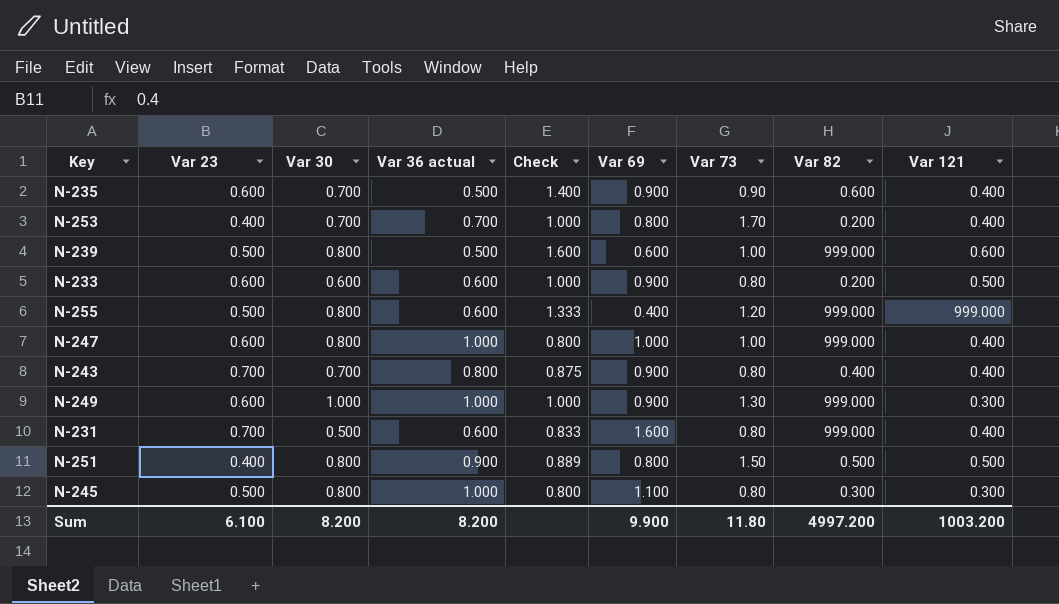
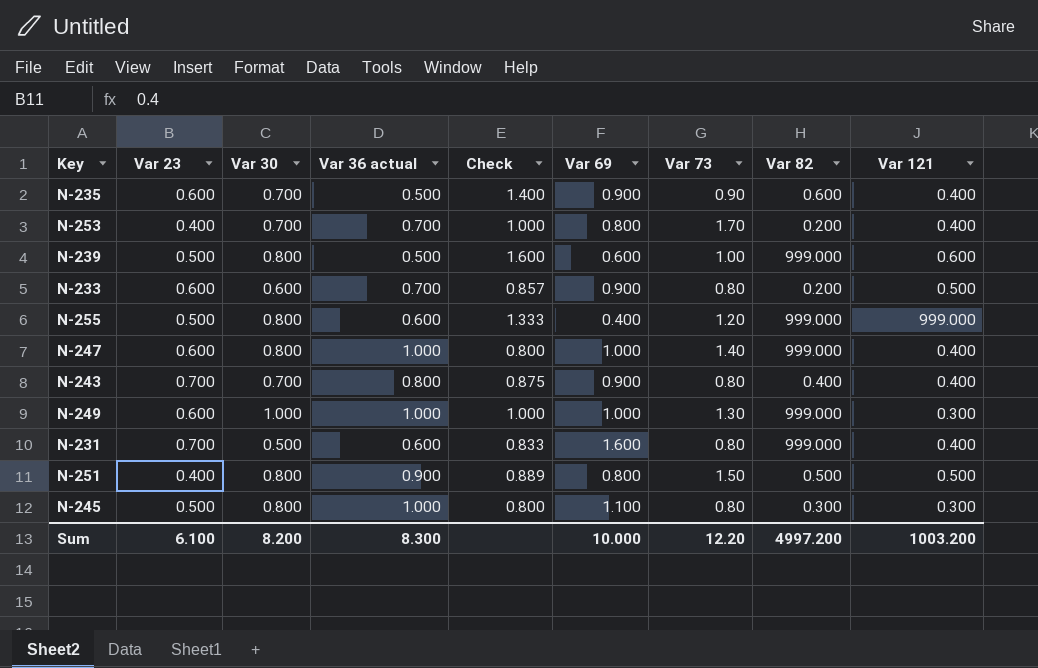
N-233 | Var 36 actual: 0.600 -> 0.700
N-233 | Check: 1.000 -> 0.857
N-247 | Var 73: 1.00 -> 1.40
N-249 | Var 69: 0.900 -> 1.000
Sum | Var 36 actual: 8.200 -> 8.300
Sum | Var 69: 9.900 -> 10.000
Sum | Var 73: 11.80 -> 12.20

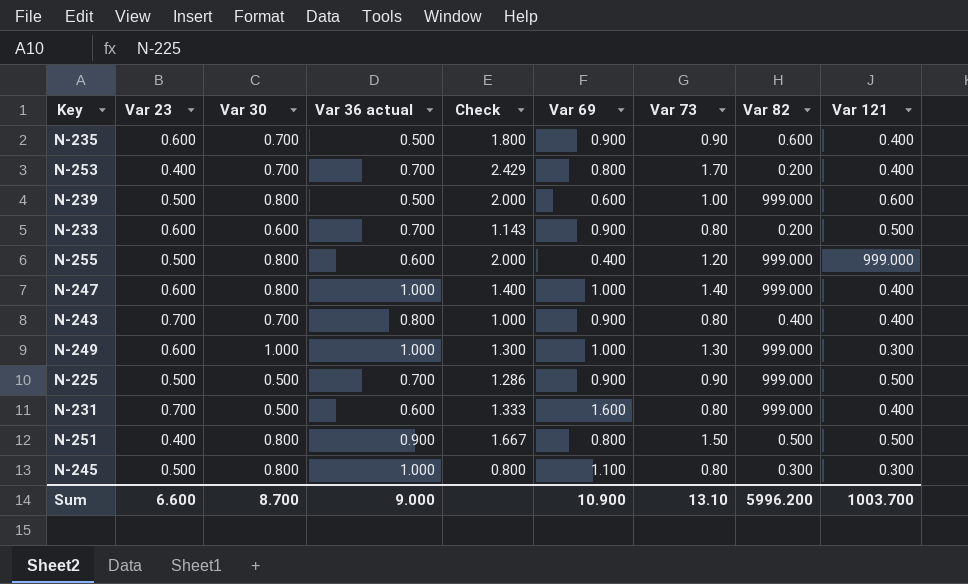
column Check | formula: [Var 30] / [Var 36 actual] -> [Var 73] / [Var 36 actual]
row N-225: none -> 0.500 | 0.500 | 0.700 | 1.286 | 0.900 | 0.90 | 999.000 | 0.500
Sum | Var 23: 6.100 -> 6.600
Sum | Var 30: 8.200 -> 8.700
Sum | Var 36 actual: 8.300 -> 9.000
Sum | Var 69: 10.000 -> 10.900
Sum | Var 73: 12.20 -> 13.10
Sum | Var 82: 4997.200 -> 5996.200
Sum | Var 121: 1003.200 -> 1003.700

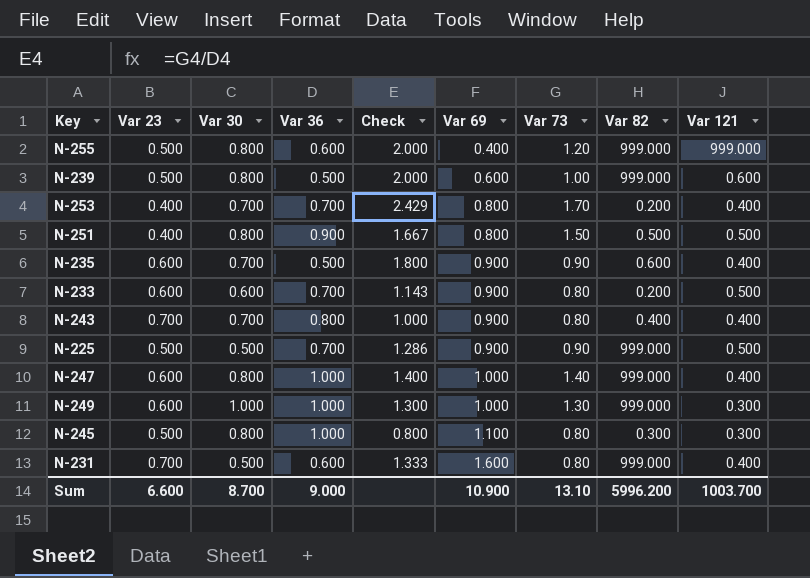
row order: none -> Var 69 ascending
column name: Var 36 actual -> Var 36

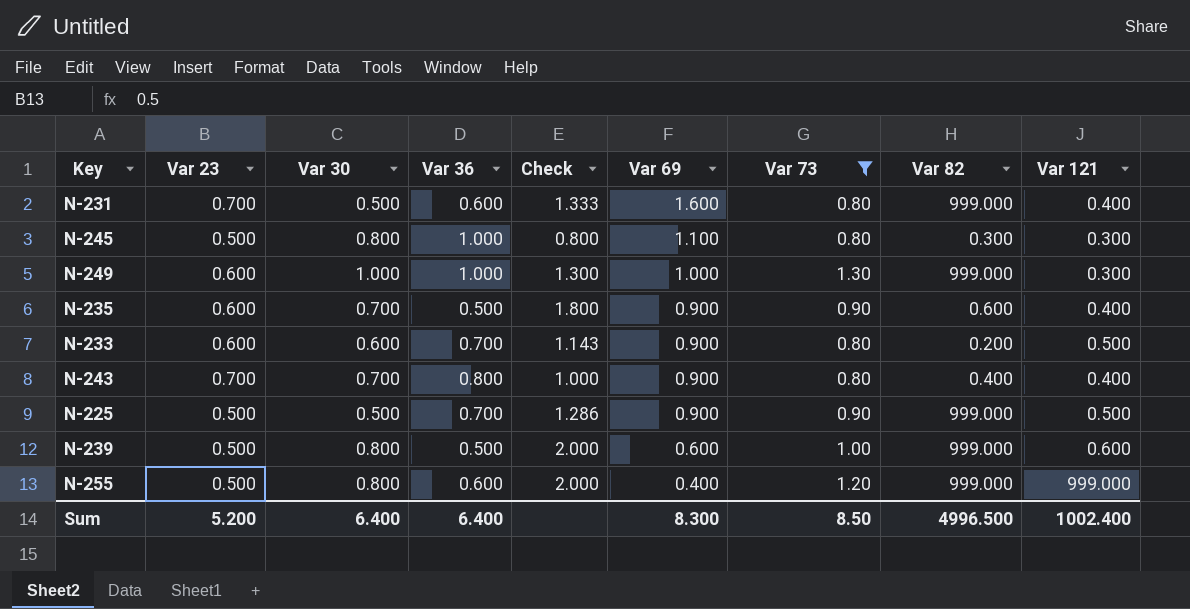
filter: none -> Var 73 <= 1.30
row order: Var 69 ascending -> Var 69 descending
Sum | Var 23: 6.600 -> 5.200
Sum | Var 30: 8.700 -> 6.400
Sum | Var 36: 9.000 -> 6.400
Sum | Var 69: 10.900 -> 8.300
Sum | Var 73: 13.10 -> 8.50
Sum | Var 82: 5996.200 -> 4996.500
Sum | Var 121: 1003.700 -> 1002.400

